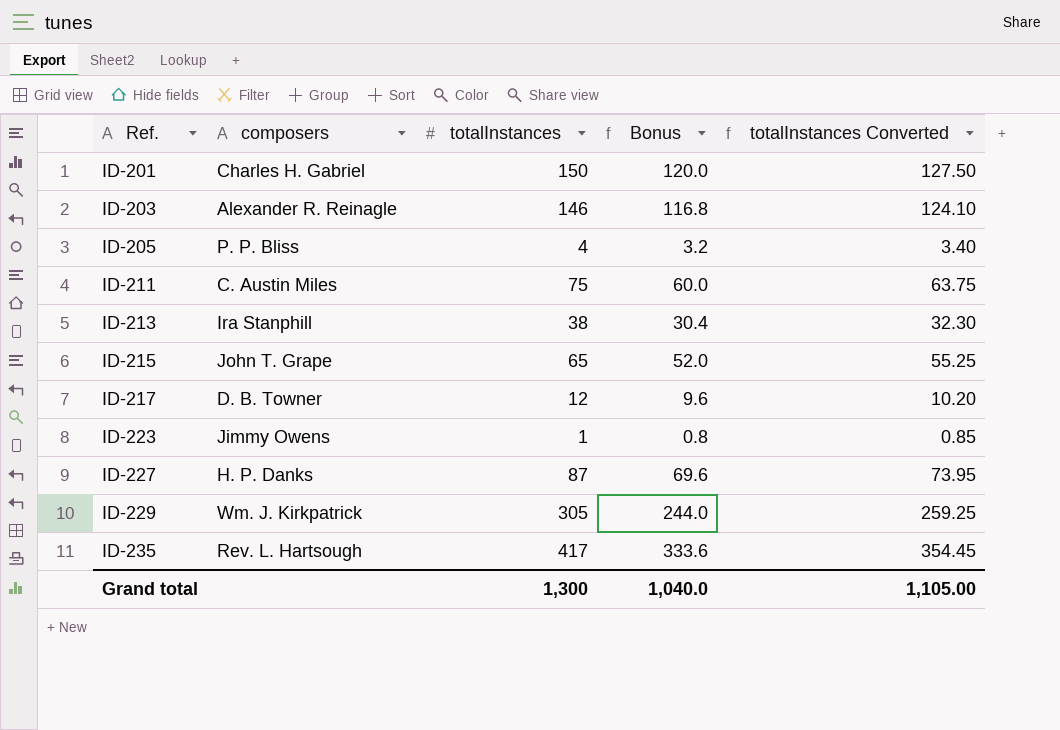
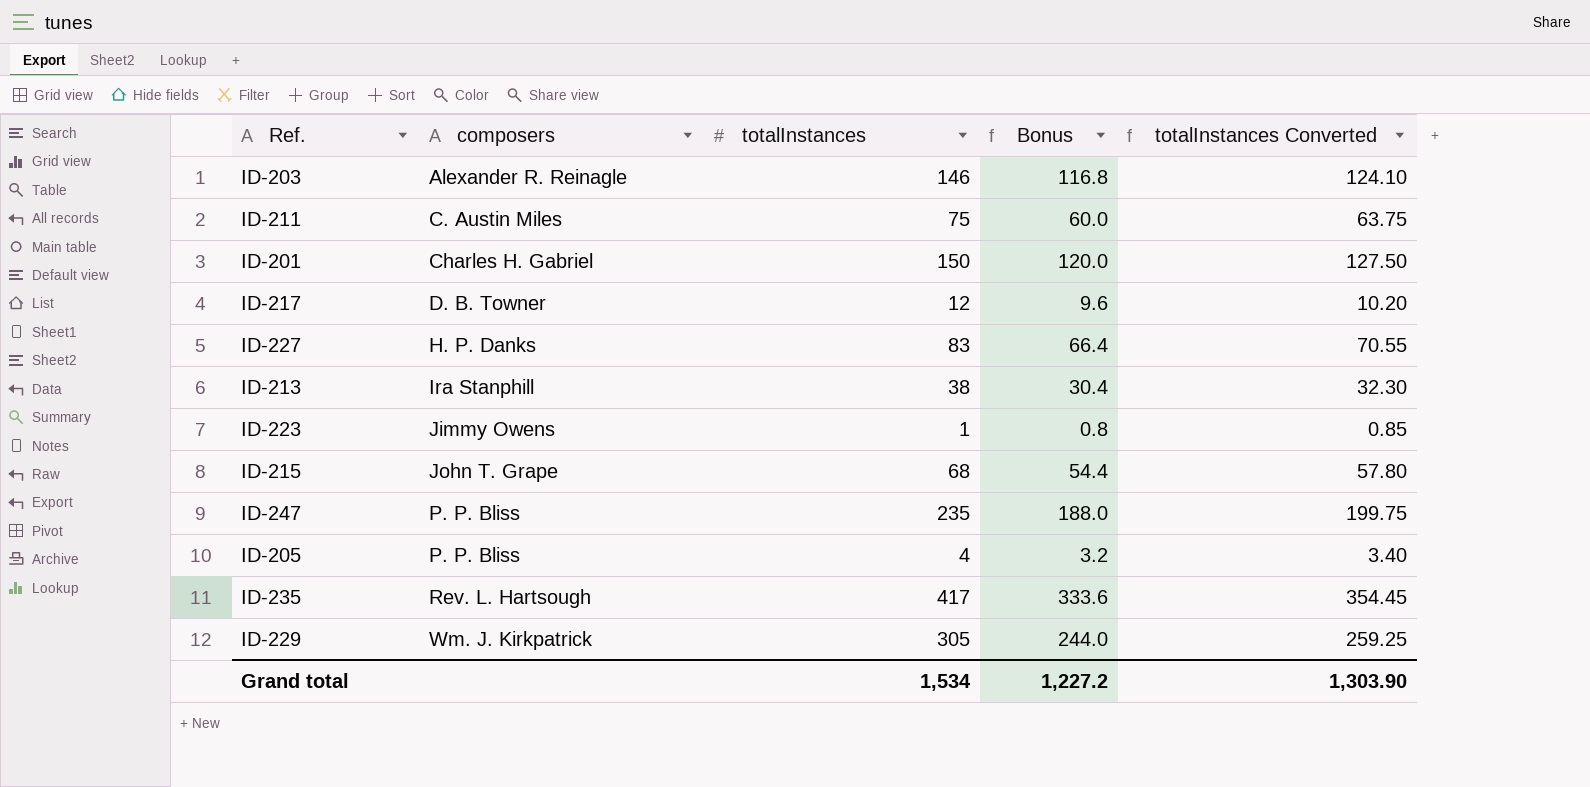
row order: Ref. ascending -> composers ascending
ID-227 | totalInstances: 87 -> 83
ID-227 | Bonus: 69.6 -> 66.4
ID-227 | totalInstances Converted: 73.95 -> 70.55
ID-215 | totalInstances: 65 -> 68
ID-215 | Bonus: 52.0 -> 54.4
ID-215 | totalInstances Converted: 55.25 -> 57.80
row ID-247: none -> P. P. Bliss | 235 | 188.0 | 199.75
Grand total | totalInstances: 1,300 -> 1,534
Grand total | Bonus: 1,040.0 -> 1,227.2
Grand total | totalInstances Converted: 1,105.00 -> 1,303.90

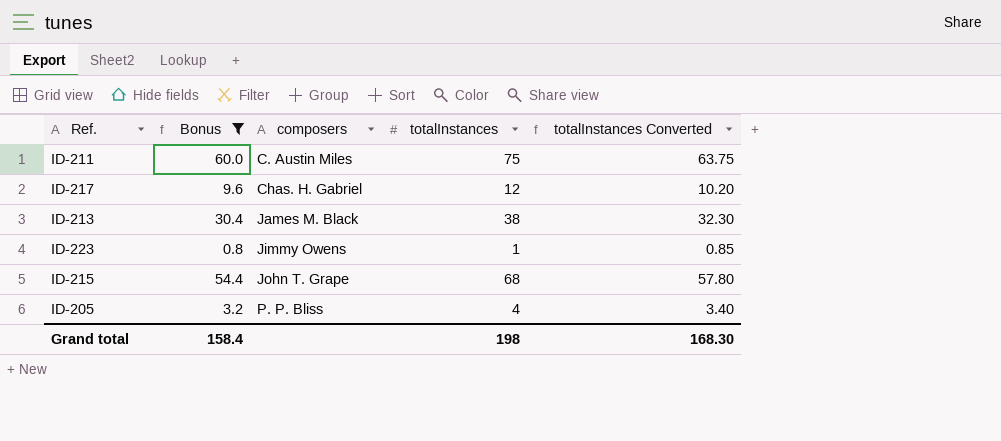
filter: none -> Bonus <= 60.0
column Bonus | position: 4 -> 2
ID-217 | composers: D. B. Towner -> Chas. H. Gabriel
ID-213 | composers: Ira Stanphill -> James M. Black
Grand total | Bonus: 1,227.2 -> 158.4
Grand total | totalInstances: 1,534 -> 198
Grand total | totalInstances Converted: 1,303.90 -> 168.30

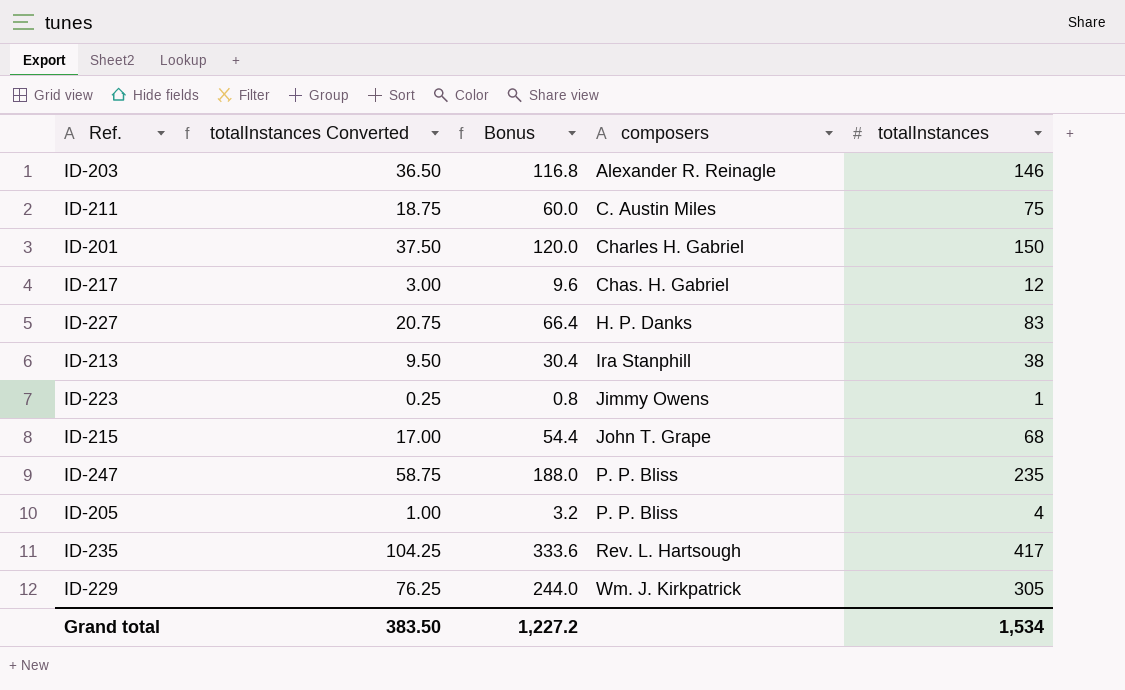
filter: Bonus <= 60.0 -> none
column totalInstances Converted | formula: [totalInstances] * 0.85 -> [totalInstances] * 0.25
column totalInstances Converted | position: 5 -> 2
ID-213 | composers: James M. Black -> Ira Stanphill
Grand total | totalInstances Converted: 168.30 -> 383.50
Grand total | Bonus: 158.4 -> 1,227.2
Grand total | totalInstances: 198 -> 1,534

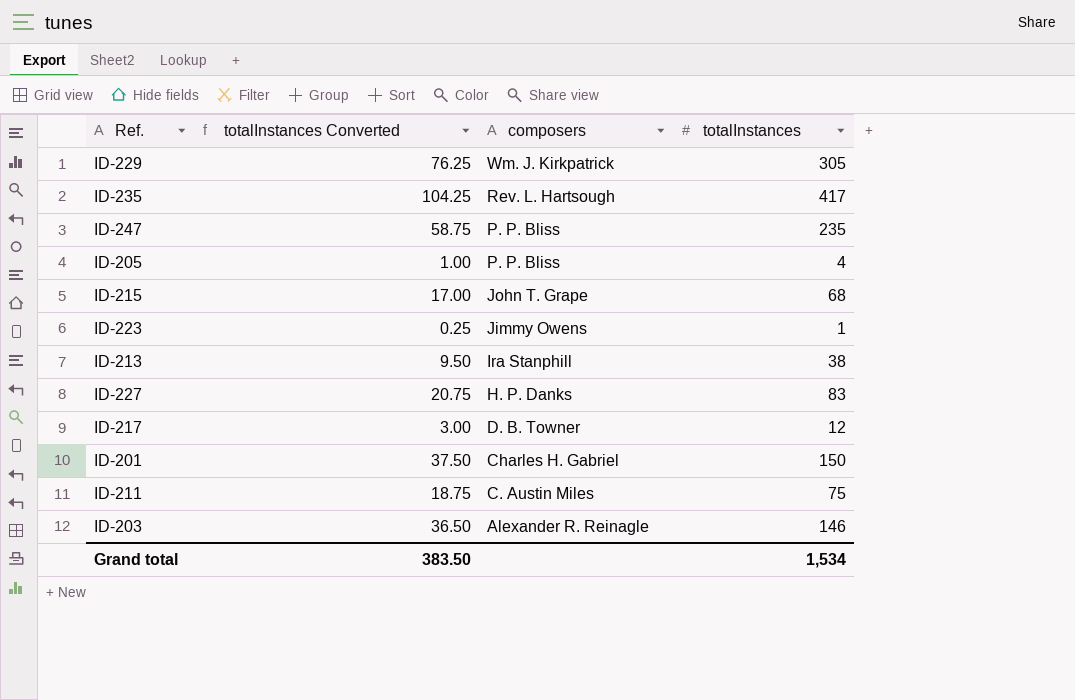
row order: composers ascending -> composers descending
column Bonus | formula: [totalInstances] * 0.8 -> none
ID-217 | composers: Chas. H. Gabriel -> D. B. Towner

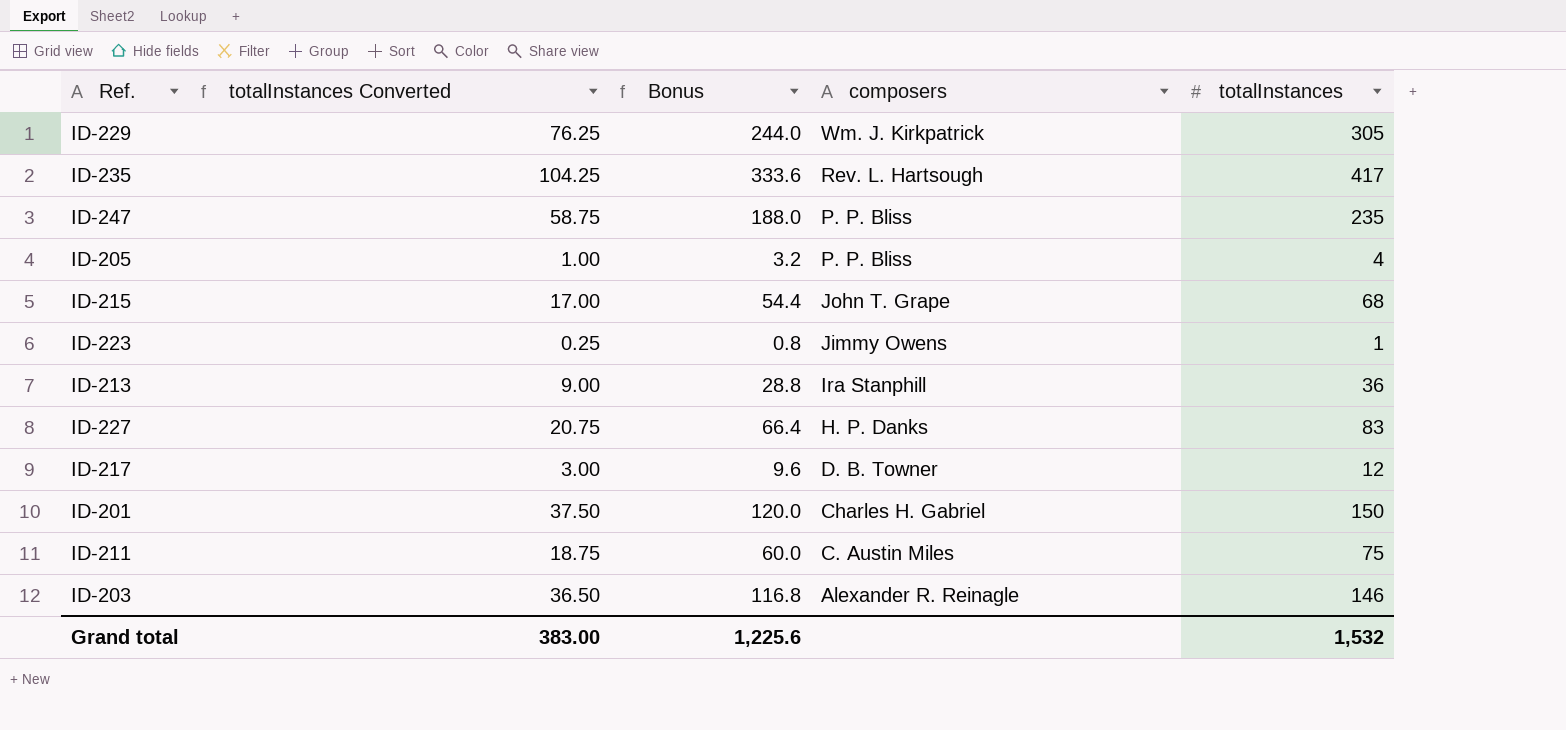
column Bonus | formula: none -> [totalInstances] * 0.8
ID-213 | totalInstances Converted: 9.50 -> 9.00
ID-213 | totalInstances: 38 -> 36
Grand total | totalInstances Converted: 383.50 -> 383.00
Grand total | totalInstances: 1,534 -> 1,532

